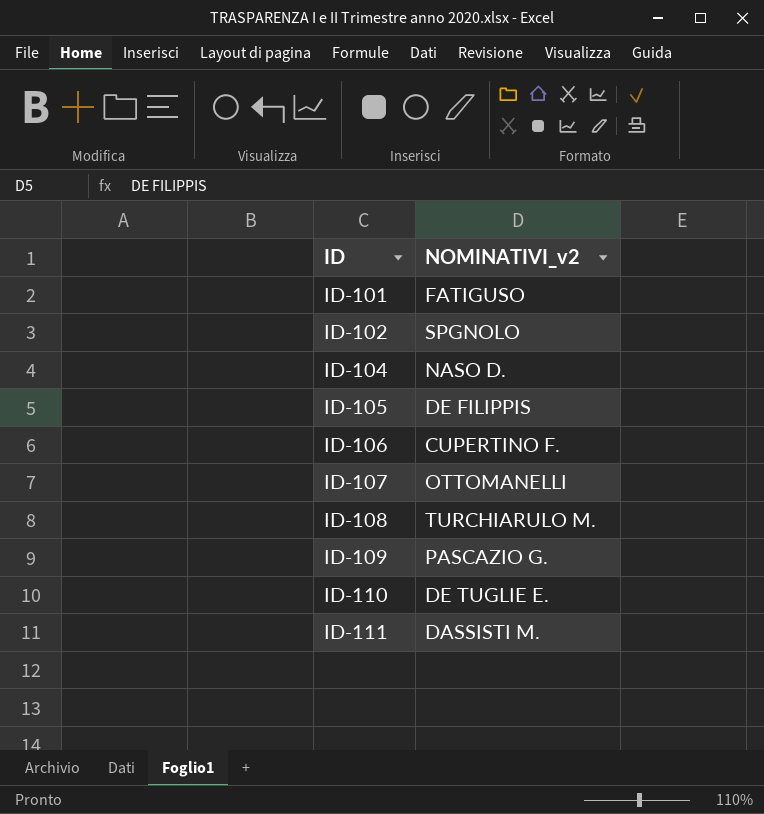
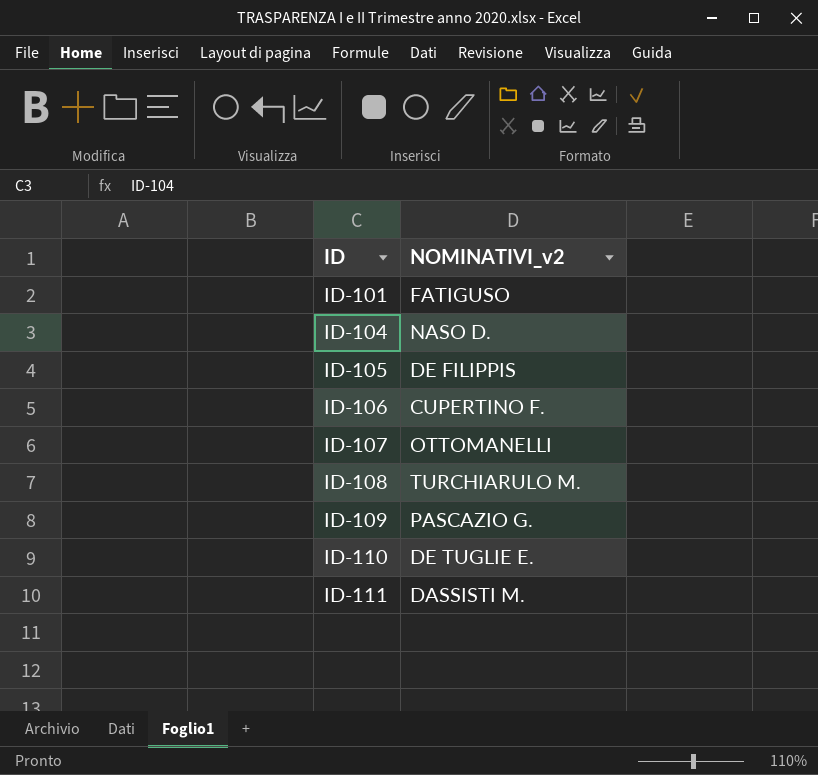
row ID-102: SPGNOLO -> none

